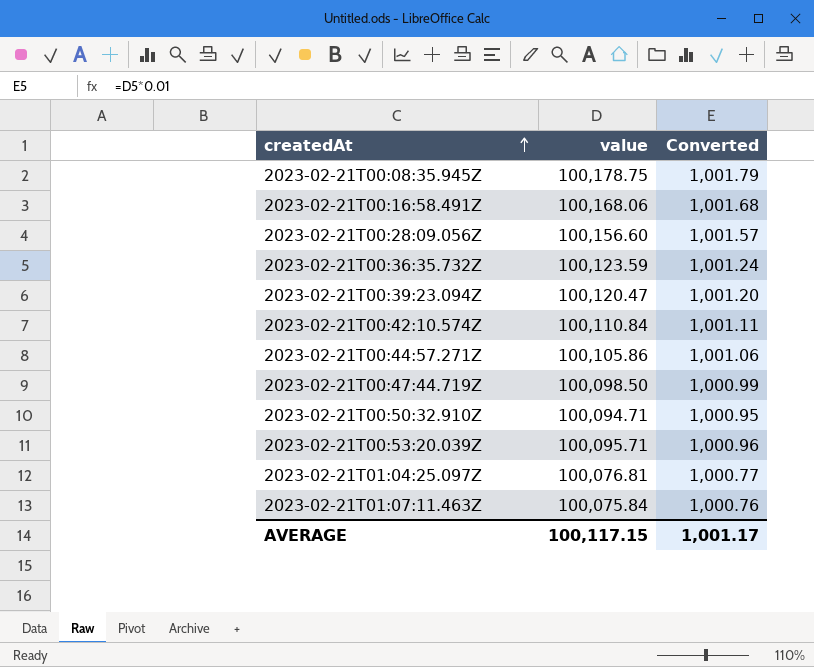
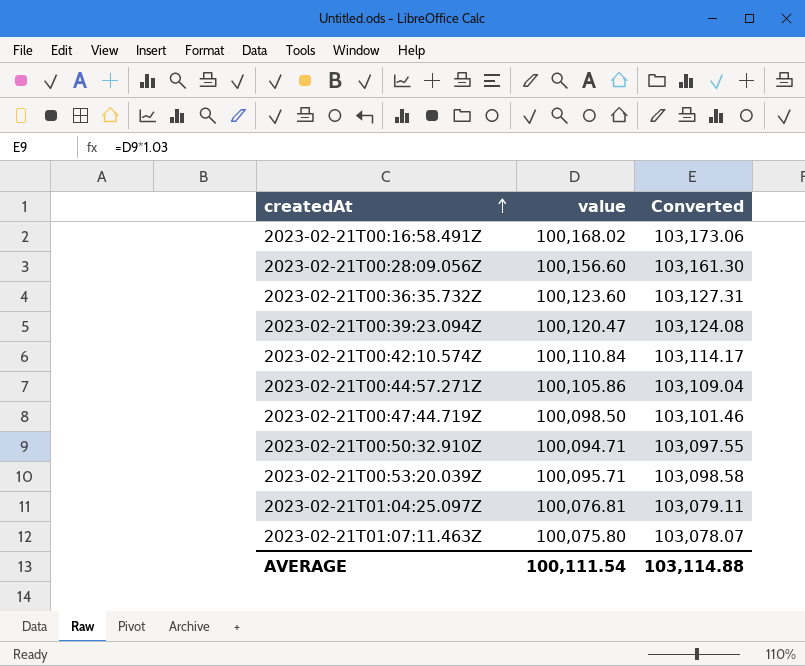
column Converted | formula: [value] * 0.01 -> [value] * 1.03
row 2023-02-21T00:08:35.945Z: 100,178.75 | 1,001.79 -> none
2023-02-21T00:16:58.491Z | value: 100,168.06 -> 100,168.02
2023-02-21T00:36:35.732Z | value: 100,123.59 -> 100,123.60
2023-02-21T01:07:11.463Z | value: 100,075.84 -> 100,075.80
AVERAGE | value: 100,117.15 -> 100,111.54
AVERAGE | Converted: 1,001.17 -> 103,114.88

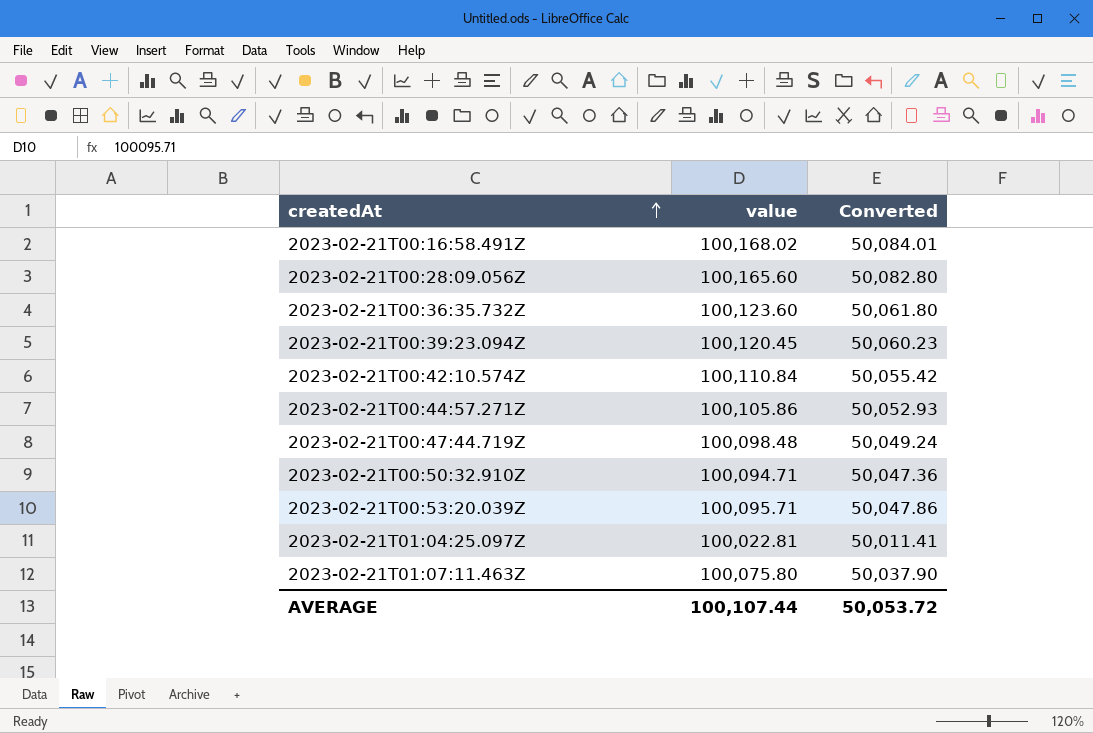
column Converted | formula: [value] * 1.03 -> [value] * 0.5
2023-02-21T00:28:09.056Z | value: 100,156.60 -> 100,165.60
2023-02-21T00:39:23.094Z | value: 100,120.47 -> 100,120.45
2023-02-21T00:47:44.719Z | value: 100,098.50 -> 100,098.48
2023-02-21T01:04:25.097Z | value: 100,076.81 -> 100,022.81
AVERAGE | value: 100,111.54 -> 100,107.44
AVERAGE | Converted: 103,114.88 -> 50,053.72

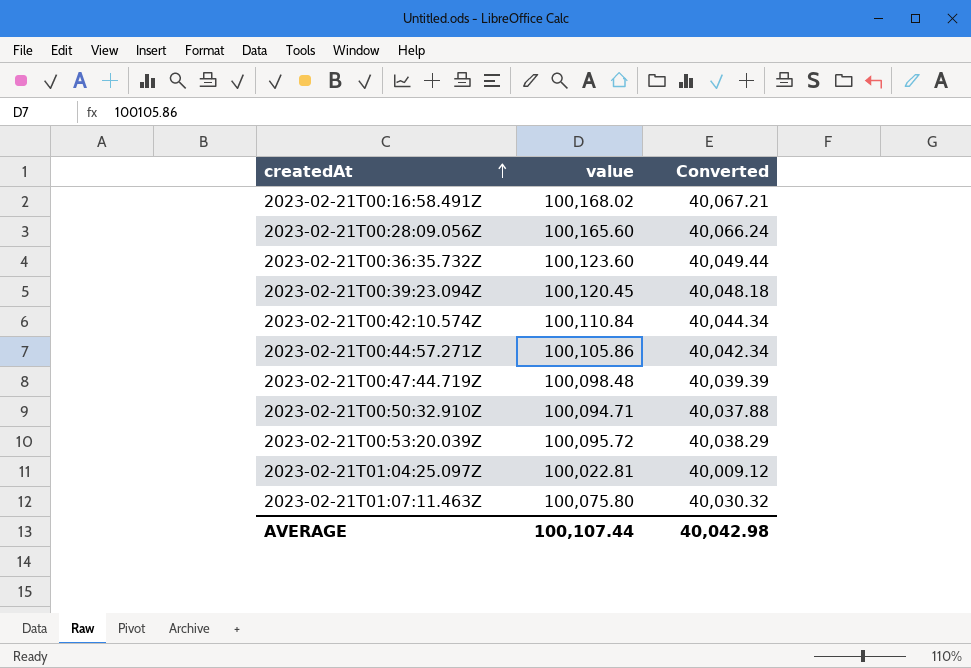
column Converted | formula: [value] * 0.5 -> [value] * 0.4
2023-02-21T00:53:20.039Z | value: 100,095.71 -> 100,095.72
AVERAGE | Converted: 50,053.72 -> 40,042.98

